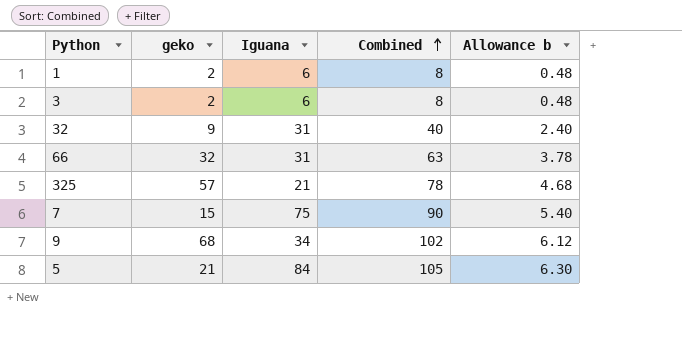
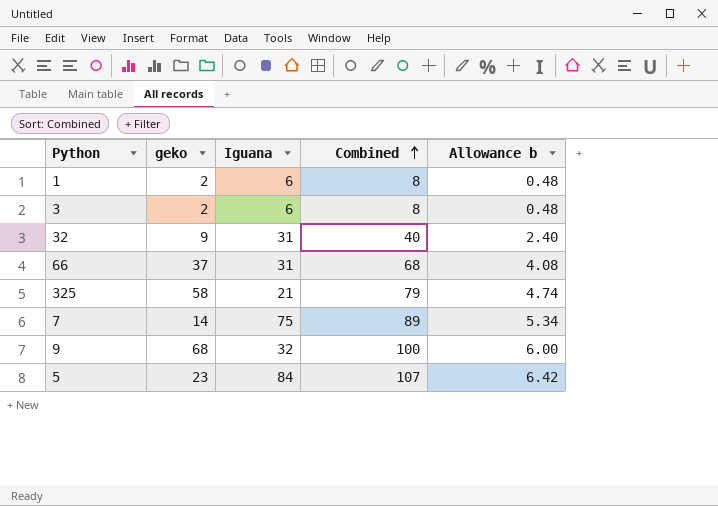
66 | geko: 32 -> 37
66 | Combined: 63 -> 68
66 | Allowance b: 3.78 -> 4.08
325 | geko: 57 -> 58
325 | Combined: 78 -> 79
325 | Allowance b: 4.68 -> 4.74
7 | geko: 15 -> 14
7 | Combined: 90 -> 89
7 | Allowance b: 5.40 -> 5.34
9 | Iguana: 34 -> 32
9 | Combined: 102 -> 100
9 | Allowance b: 6.12 -> 6.00
5 | geko: 21 -> 23
5 | Combined: 105 -> 107
5 | Allowance b: 6.30 -> 6.42

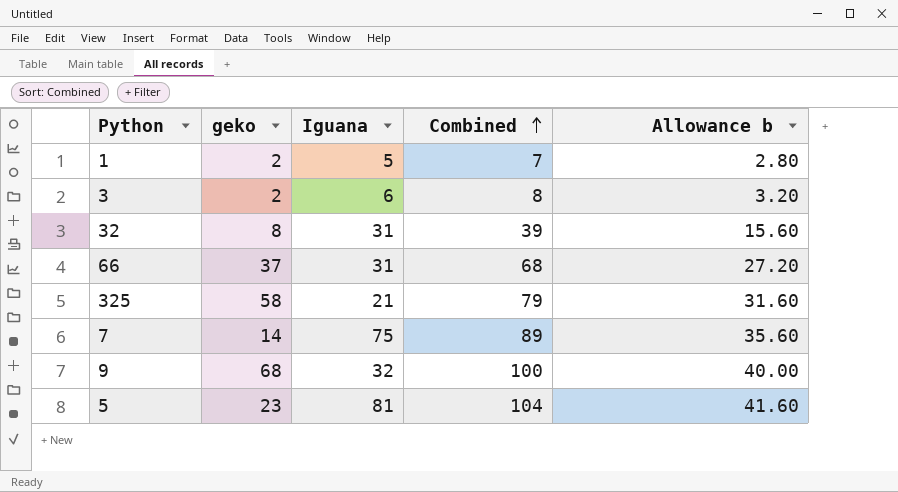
column Allowance b | formula: [Combined] * 0.06 -> [Combined] * 0.4
1 | Iguana: 6 -> 5
1 | Combined: 8 -> 7
32 | geko: 9 -> 8
32 | Combined: 40 -> 39
5 | Iguana: 84 -> 81
5 | Combined: 107 -> 104

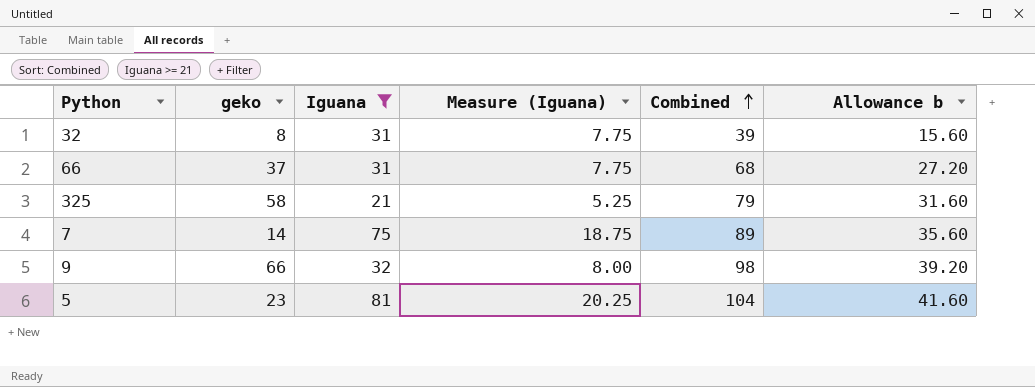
filter: none -> Iguana >= 21
column Measure (Iguana) | formula: none -> [Iguana] * 0.25
9 | geko: 68 -> 66
9 | Combined: 100 -> 98
9 | Allowance b: 40.00 -> 39.20

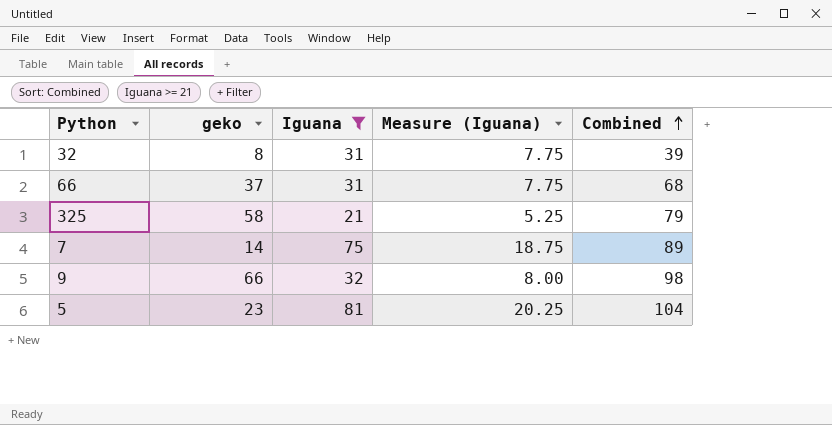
column Allowance b | formula: [Combined] * 0.4 -> none

